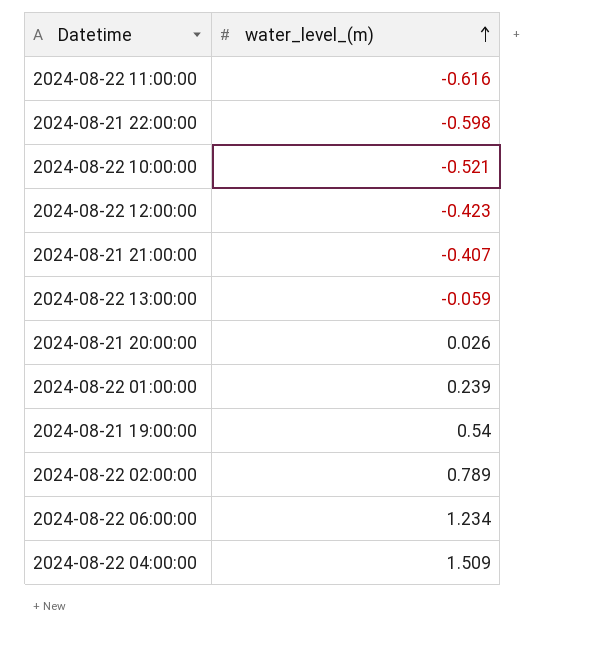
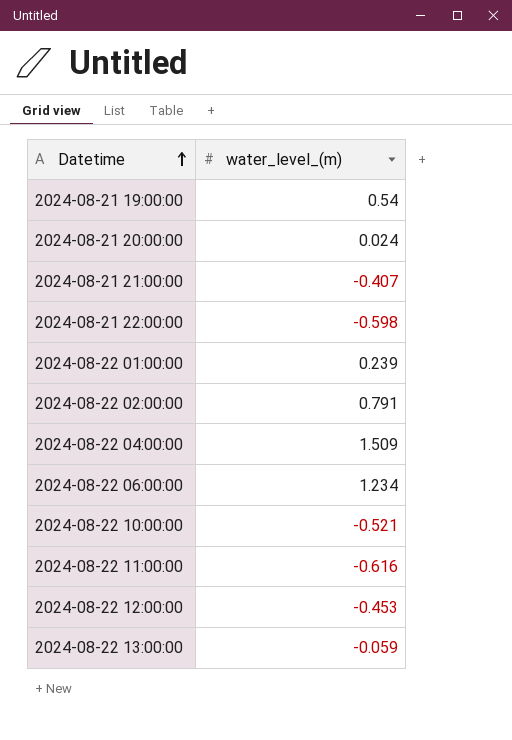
row order: water_level_(m) ascending -> Datetime ascending
2024-08-21 20:00:00 | water_level_(m): 0.026 -> 0.024
2024-08-22 02:00:00 | water_level_(m): 0.789 -> 0.791
2024-08-22 12:00:00 | water_level_(m): -0.423 -> -0.453

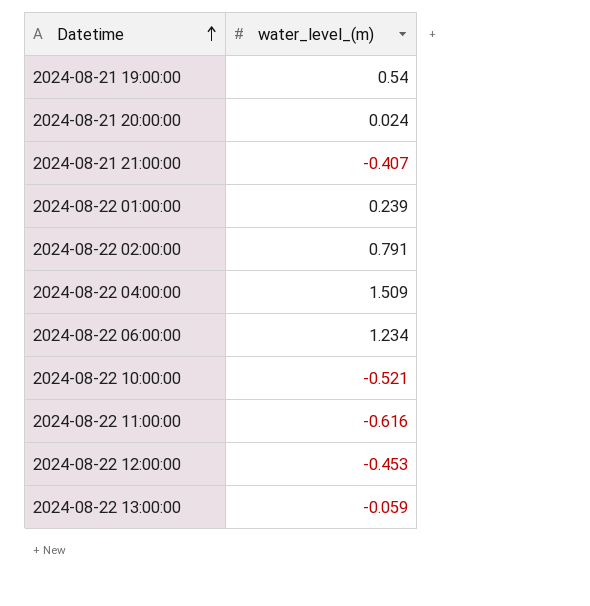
row 2024-08-21 22:00:00: -0.598 -> none

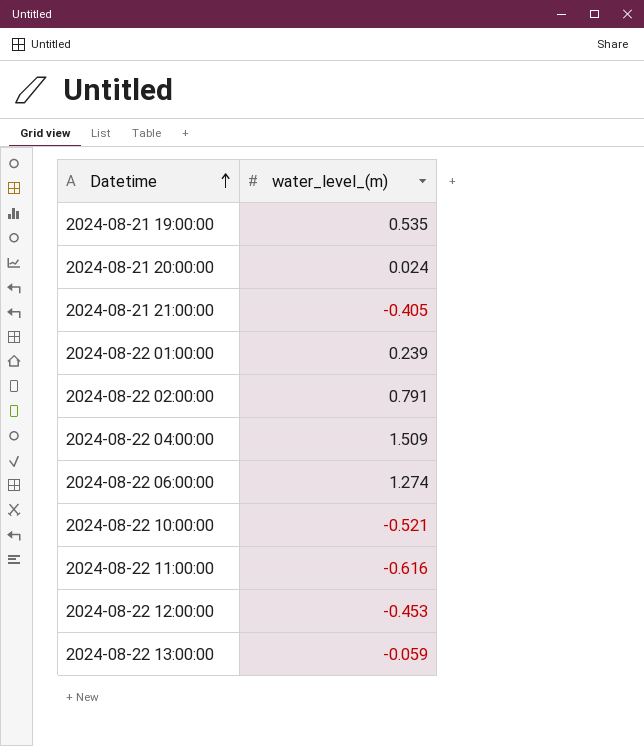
2024-08-21 19:00:00 | water_level_(m): 0.54 -> 0.535
2024-08-21 21:00:00 | water_level_(m): -0.407 -> -0.405
2024-08-22 06:00:00 | water_level_(m): 1.234 -> 1.274

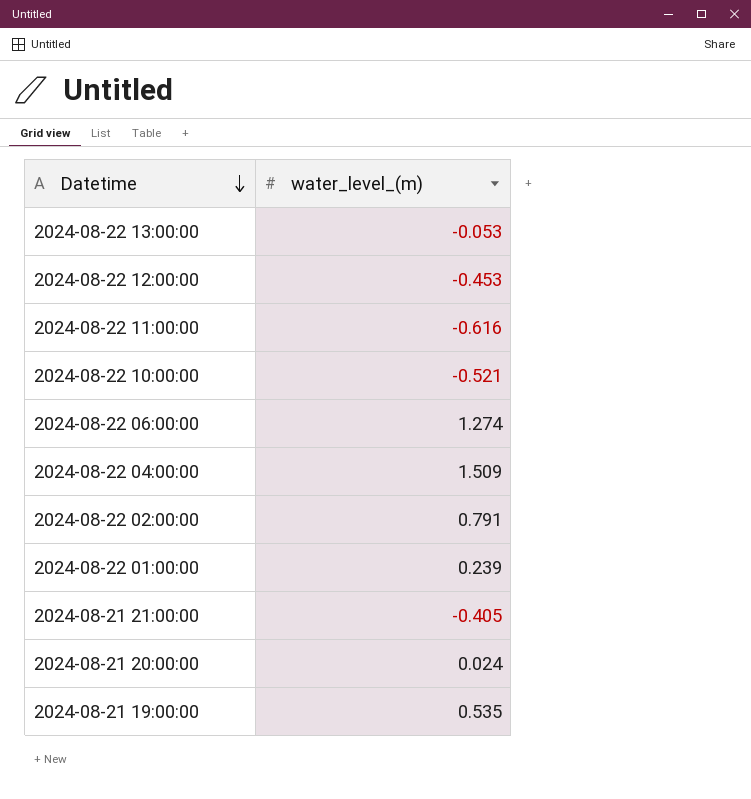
row order: Datetime ascending -> Datetime descending
2024-08-22 13:00:00 | water_level_(m): -0.059 -> -0.053

